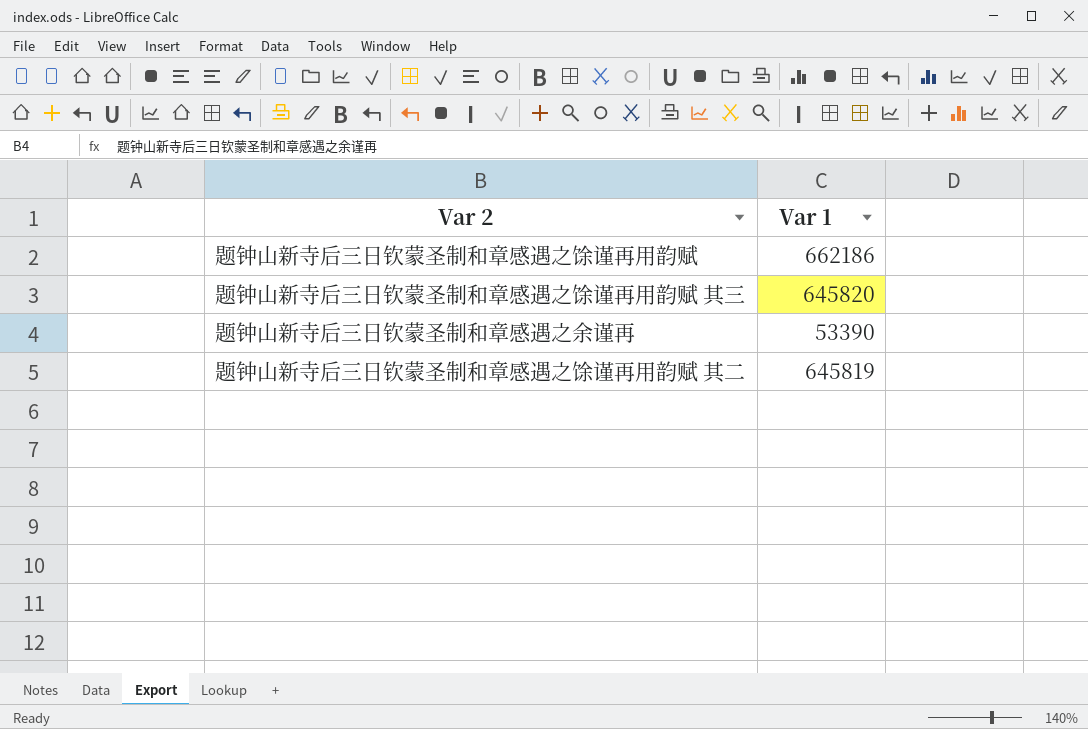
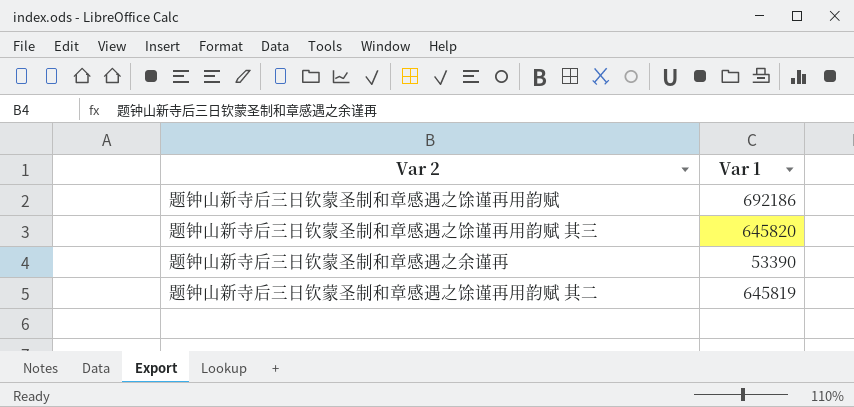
题钟山新寺后三日钦蒙圣制和章感遇之馀谨再用韵赋 | Var 1: 662186 -> 692186

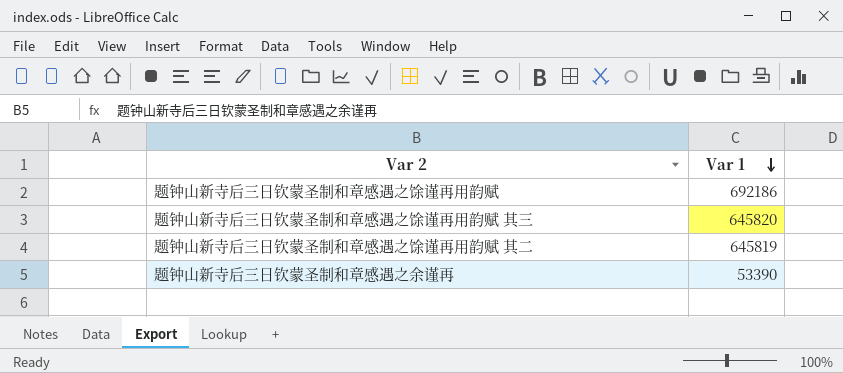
row order: none -> Var 1 descending

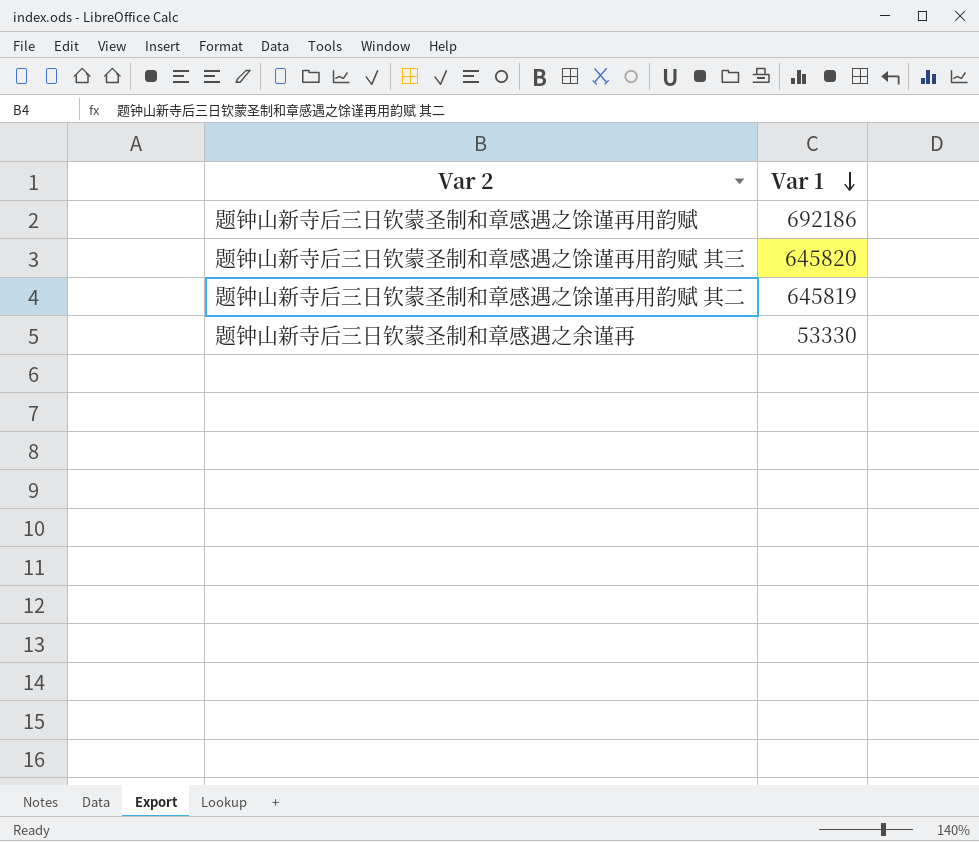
题钟山新寺后三日钦蒙圣制和章感遇之余谨再 | Var 1: 53390 -> 53330

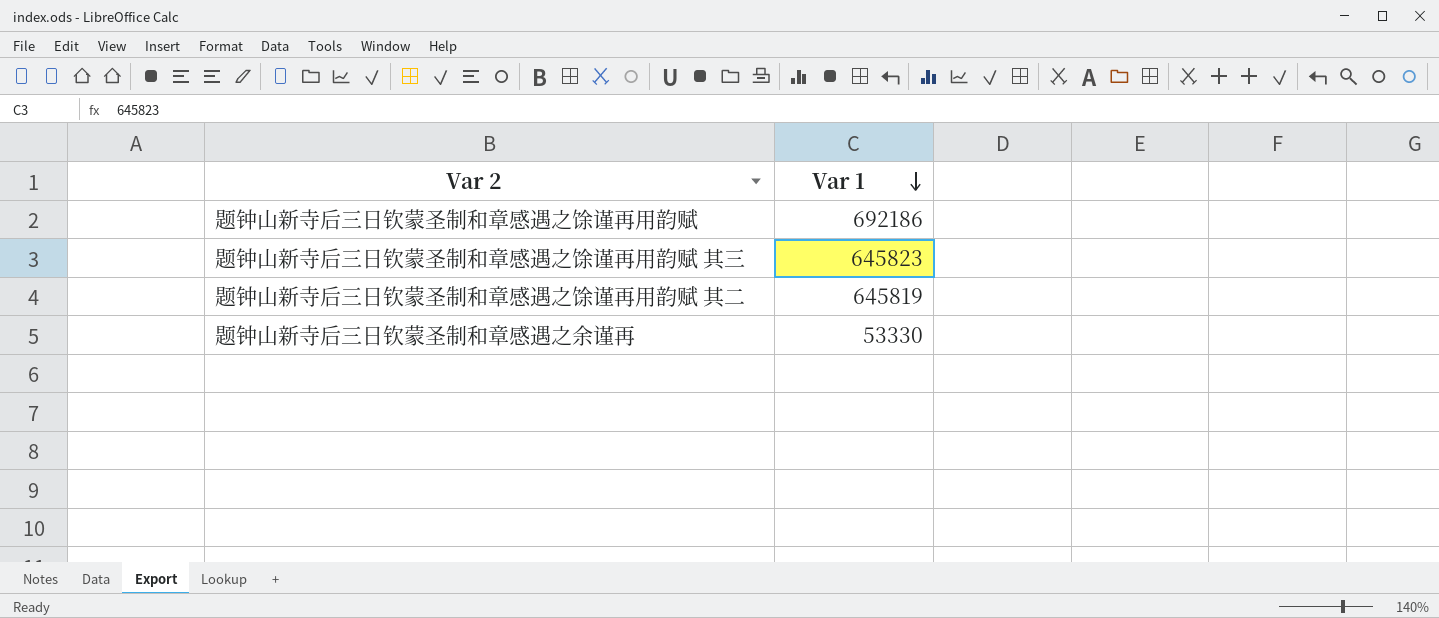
题钟山新寺后三日钦蒙圣制和章感遇之馀谨再用韵赋 其三 | Var 1: 645820 -> 645823

